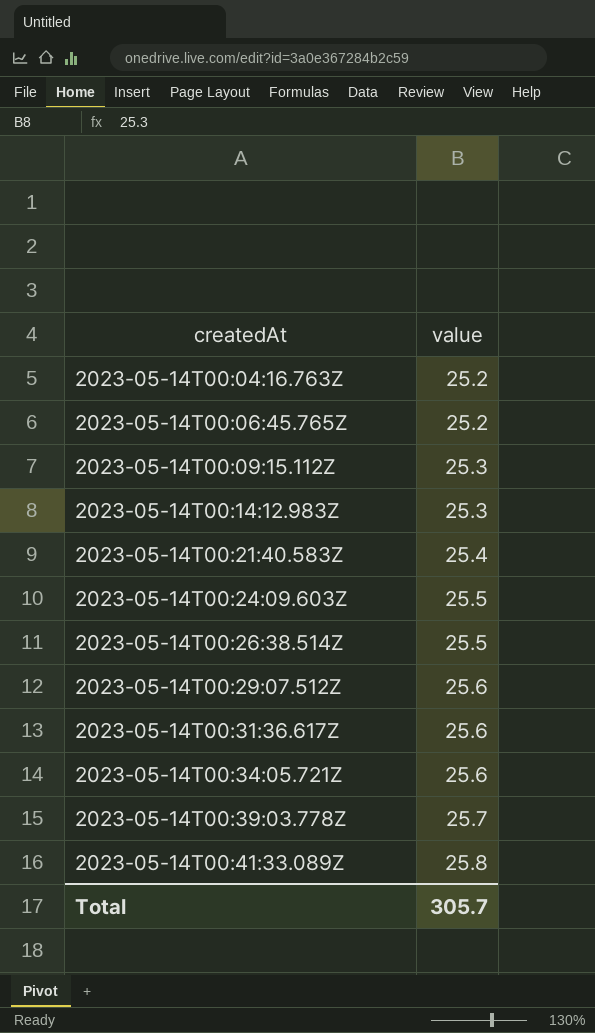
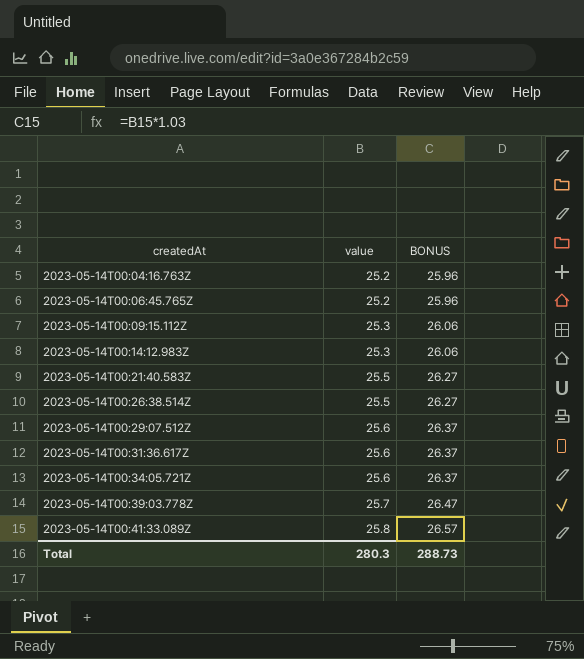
column BONUS | formula: none -> [value] * 1.03
row 2023-05-14T00:24:09.603Z: 25.5 -> none
2023-05-14T00:21:40.583Z | value: 25.4 -> 25.5
Total | value: 305.7 -> 280.3

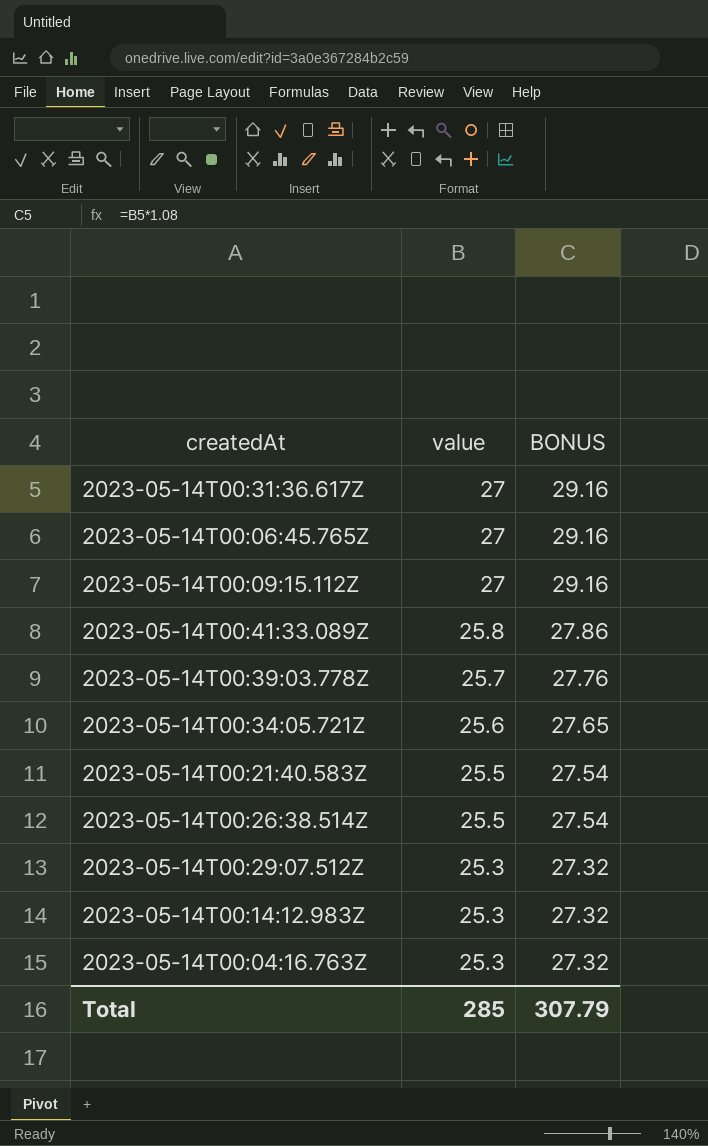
row order: createdAt ascending -> value descending
column BONUS | formula: [value] * 1.03 -> [value] * 1.08
2023-05-14T00:31:36.617Z | value: 25.6 -> 27
2023-05-14T00:06:45.765Z | value: 25.2 -> 27
2023-05-14T00:09:15.112Z | value: 25.3 -> 27
2023-05-14T00:29:07.512Z | value: 25.6 -> 25.3
2023-05-14T00:04:16.763Z | value: 25.2 -> 25.3
Total | value: 280.3 -> 285
Total | BONUS: 288.73 -> 307.79

